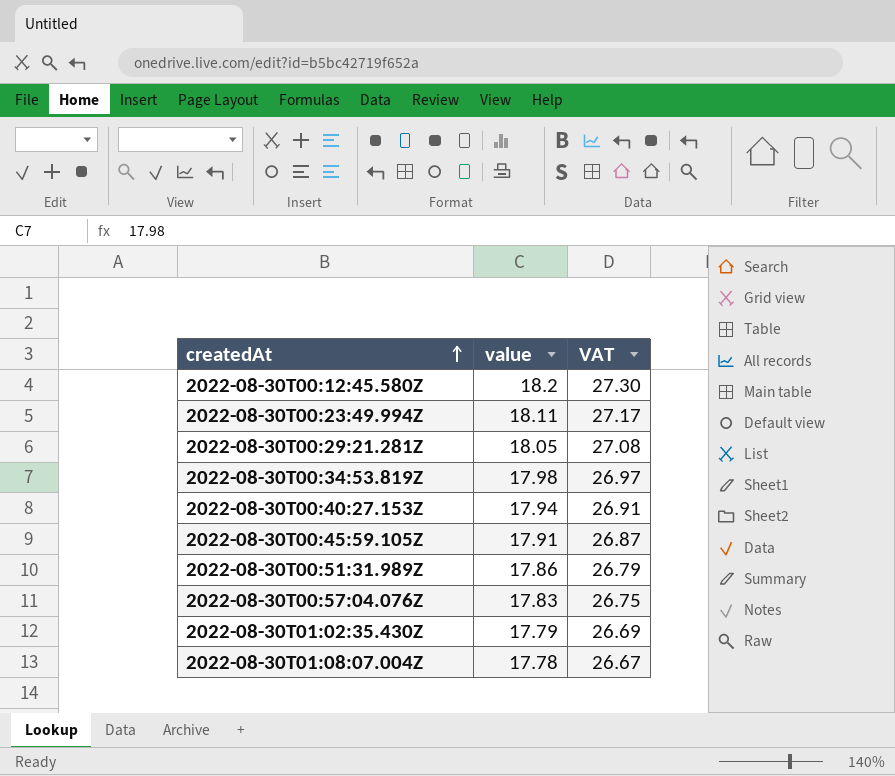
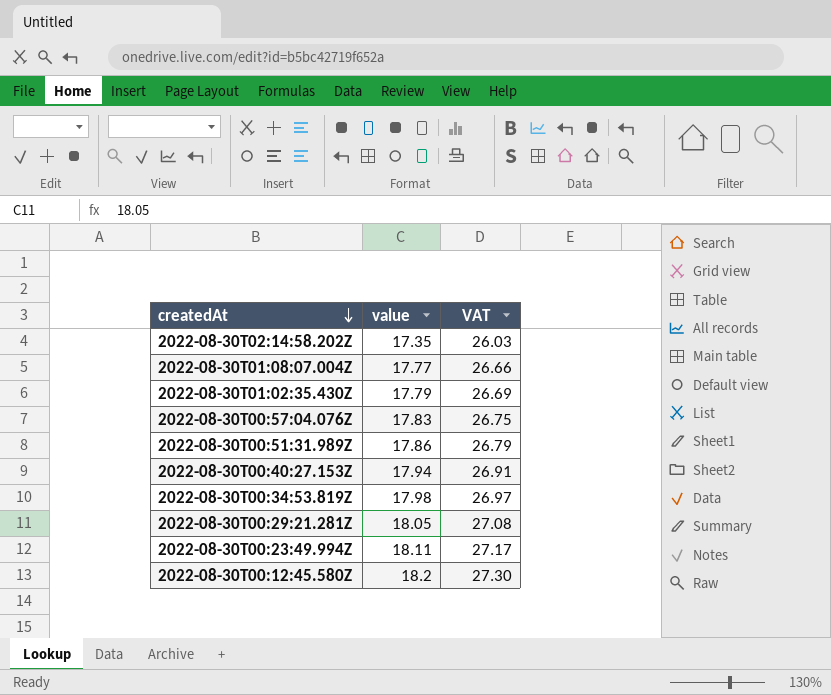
row order: createdAt ascending -> createdAt descending
row 2022-08-30T00:45:59.105Z: 17.91 | 26.87 -> none
row 2022-08-30T02:14:58.202Z: none -> 17.35 | 26.03
2022-08-30T01:08:07.004Z | value: 17.78 -> 17.77
2022-08-30T01:08:07.004Z | VAT: 26.67 -> 26.66

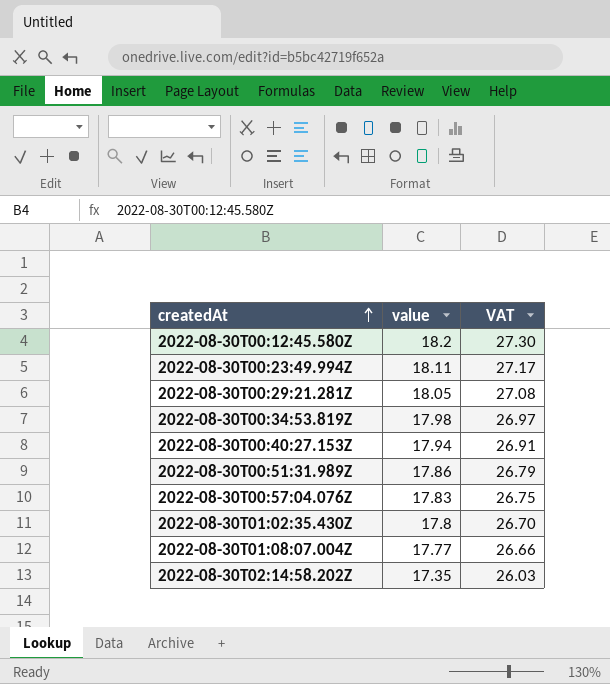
row order: createdAt descending -> createdAt ascending
2022-08-30T01:02:35.430Z | value: 17.79 -> 17.8
2022-08-30T01:02:35.430Z | VAT: 26.69 -> 26.70

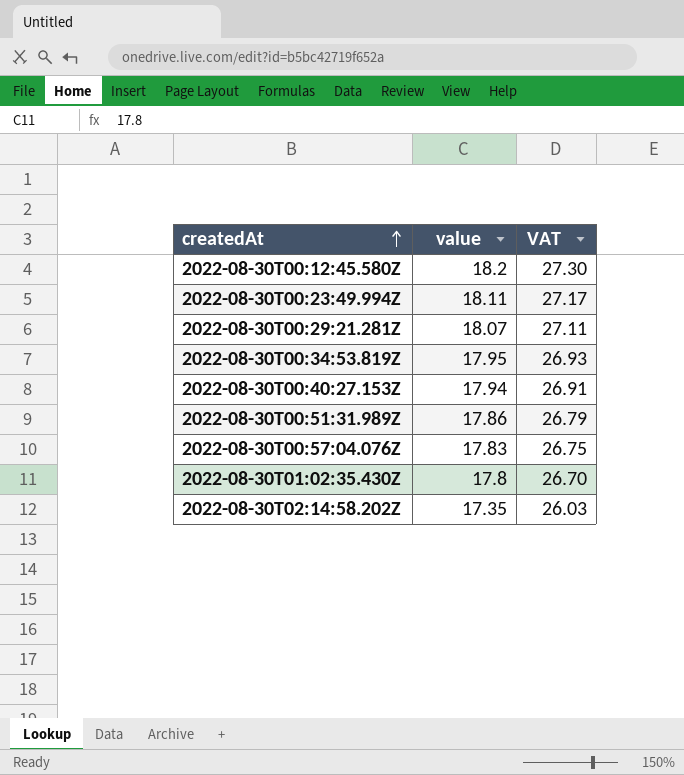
row 2022-08-30T01:08:07.004Z: 17.77 | 26.66 -> none
2022-08-30T00:29:21.281Z | value: 18.05 -> 18.07
2022-08-30T00:29:21.281Z | VAT: 27.08 -> 27.11
2022-08-30T00:34:53.819Z | value: 17.98 -> 17.95
2022-08-30T00:34:53.819Z | VAT: 26.97 -> 26.93

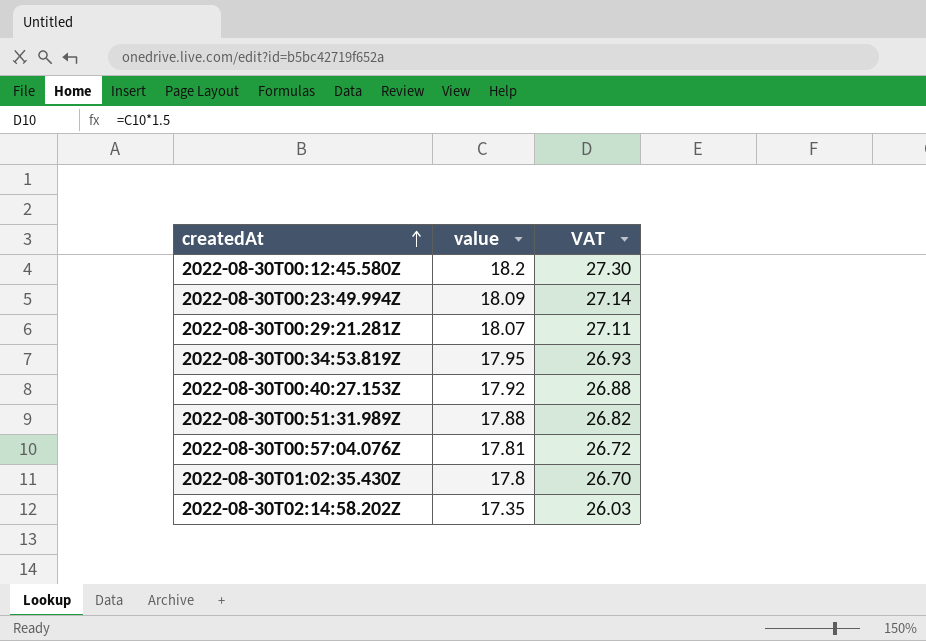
2022-08-30T00:23:49.994Z | value: 18.11 -> 18.09
2022-08-30T00:23:49.994Z | VAT: 27.17 -> 27.14
2022-08-30T00:40:27.153Z | value: 17.94 -> 17.92
2022-08-30T00:40:27.153Z | VAT: 26.91 -> 26.88
2022-08-30T00:51:31.989Z | value: 17.86 -> 17.88
2022-08-30T00:51:31.989Z | VAT: 26.79 -> 26.82
2022-08-30T00:57:04.076Z | value: 17.83 -> 17.81
2022-08-30T00:57:04.076Z | VAT: 26.75 -> 26.72

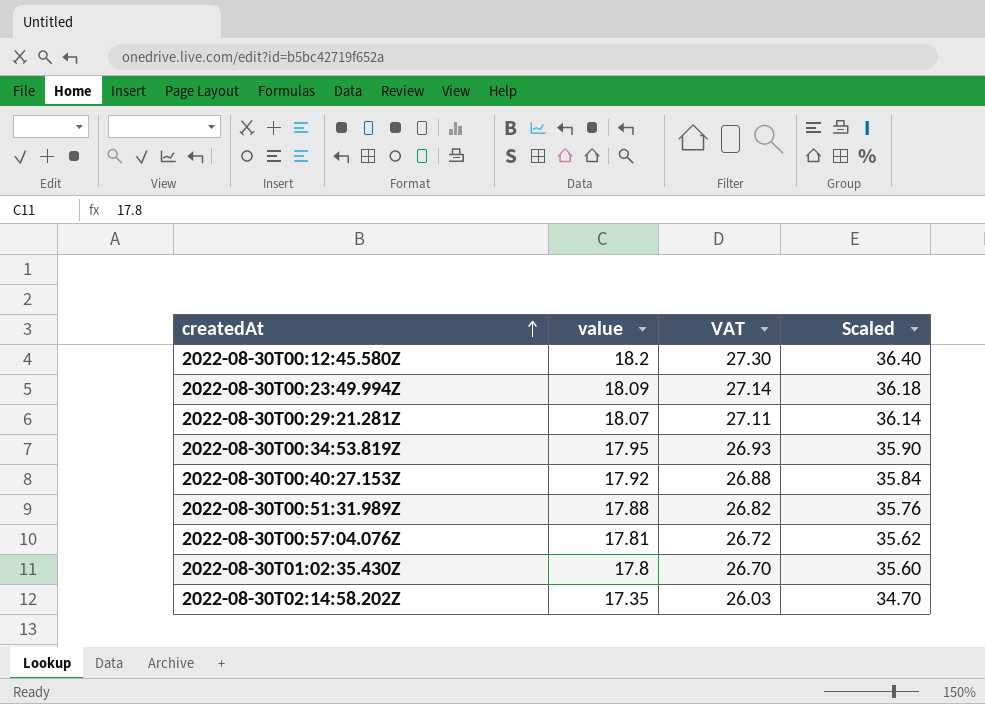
column Scaled | formula: none -> [value] * 2

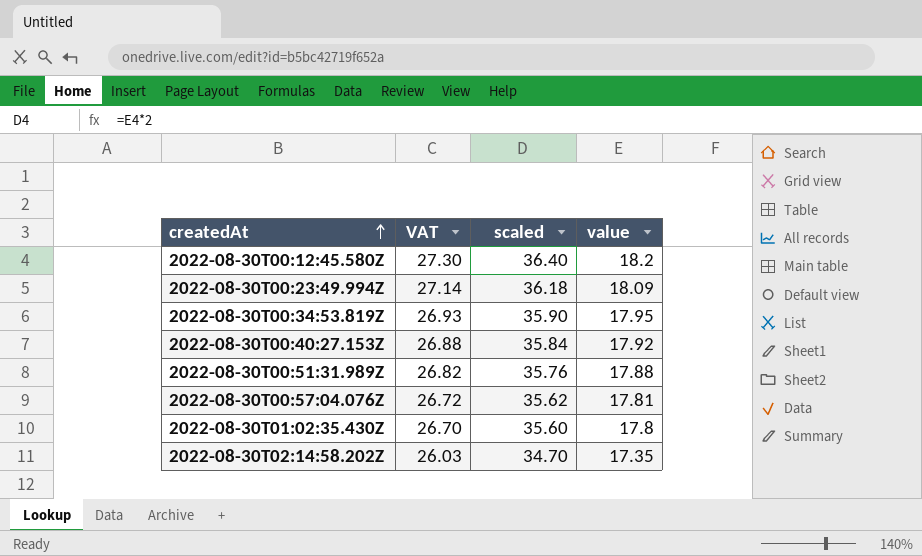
column name: Scaled -> scaled
column value | position: 2 -> 4
row 2022-08-30T00:29:21.281Z: 18.07 | 27.11 | 36.14 -> none

